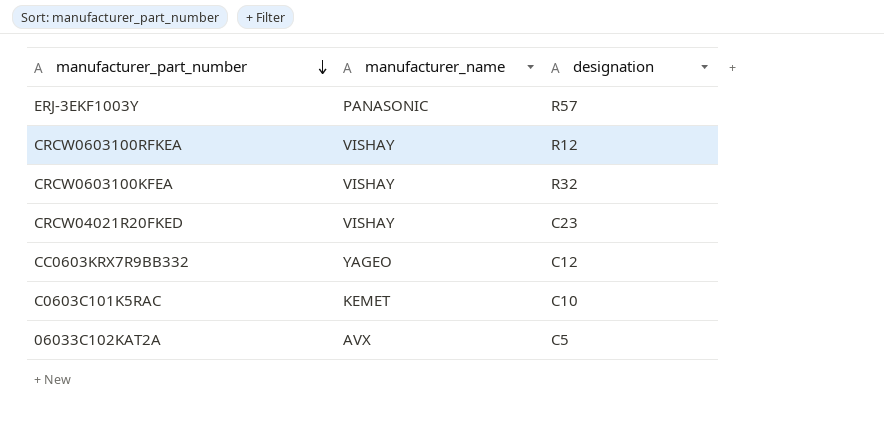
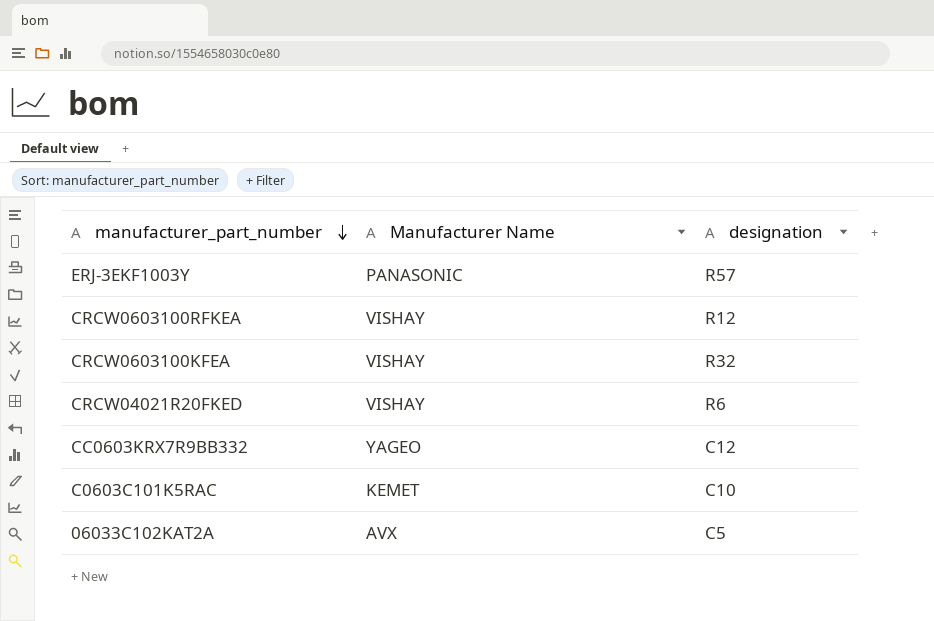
column name: manufacturer_name -> Manufacturer Name
CRCW04021R20FKED | designation: C23 -> R6

